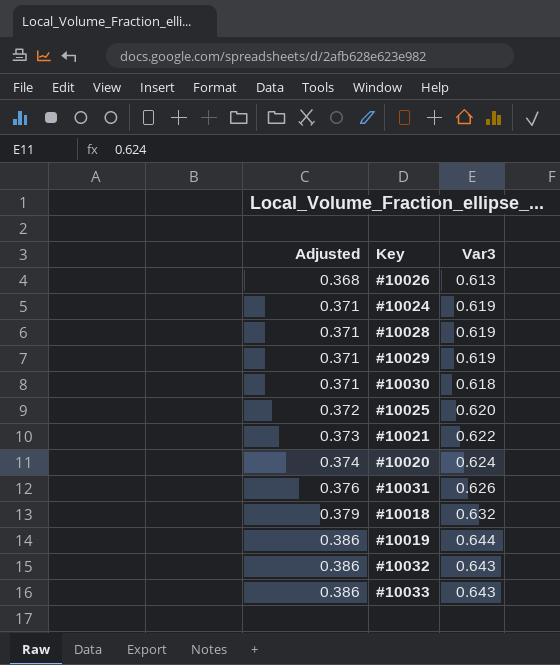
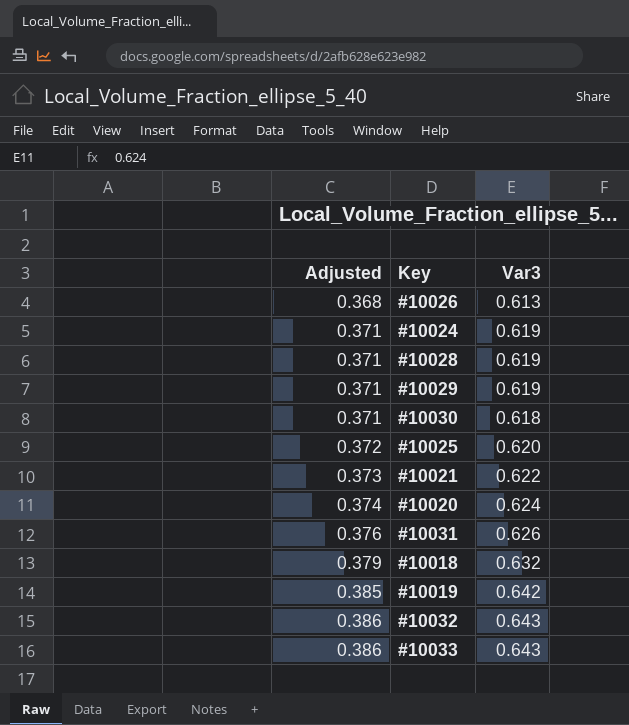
#10019 | Adjusted: 0.386 -> 0.385
#10019 | Var3: 0.644 -> 0.642

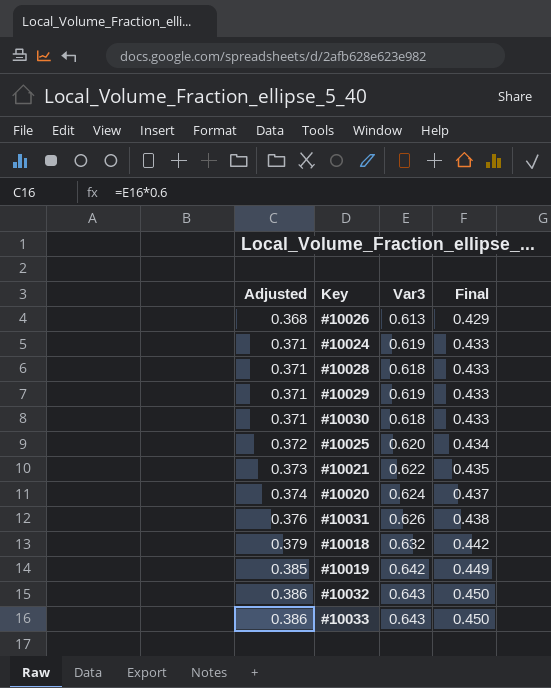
column Final | formula: none -> [Var3] * 0.7
#10028 | Var3: 0.619 -> 0.618

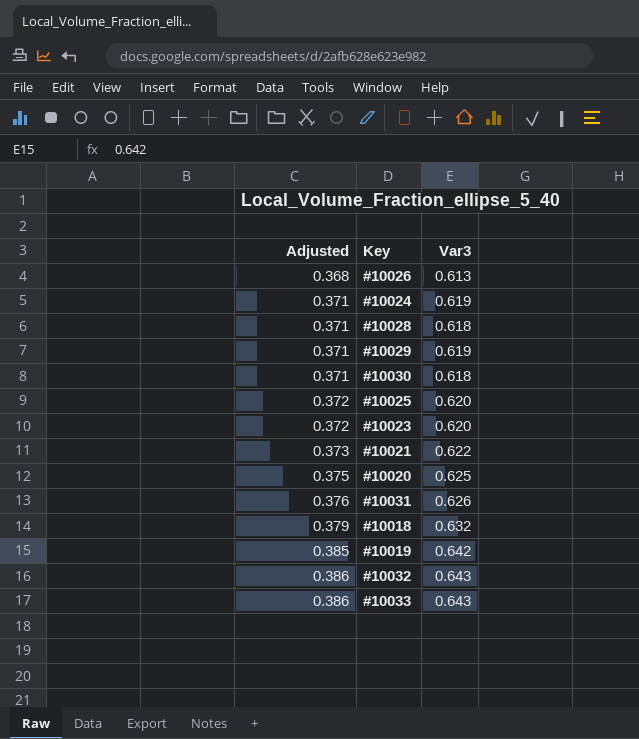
column Final | formula: [Var3] * 0.7 -> none
row #10023: none -> 0.372 | 0.620
#10020 | Adjusted: 0.374 -> 0.375
#10020 | Var3: 0.624 -> 0.625

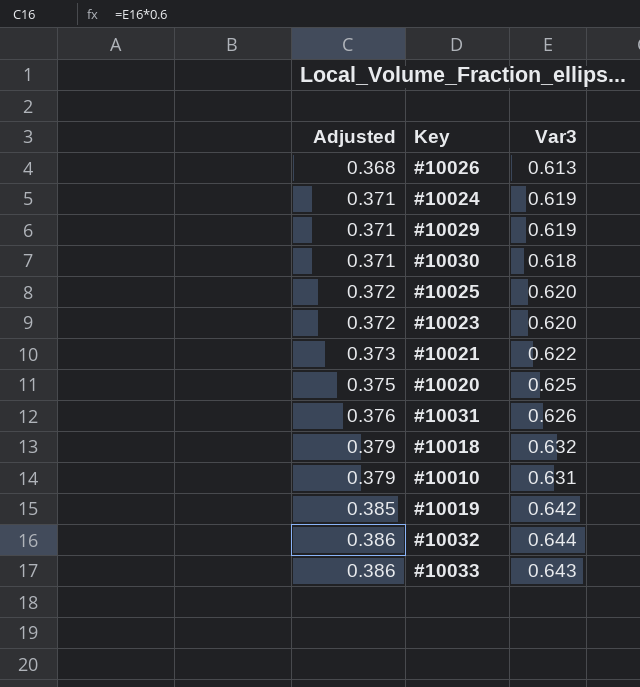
row #10028: 0.371 | 0.618 -> none
row #10010: none -> 0.379 | 0.631
#10032 | Var3: 0.643 -> 0.644

